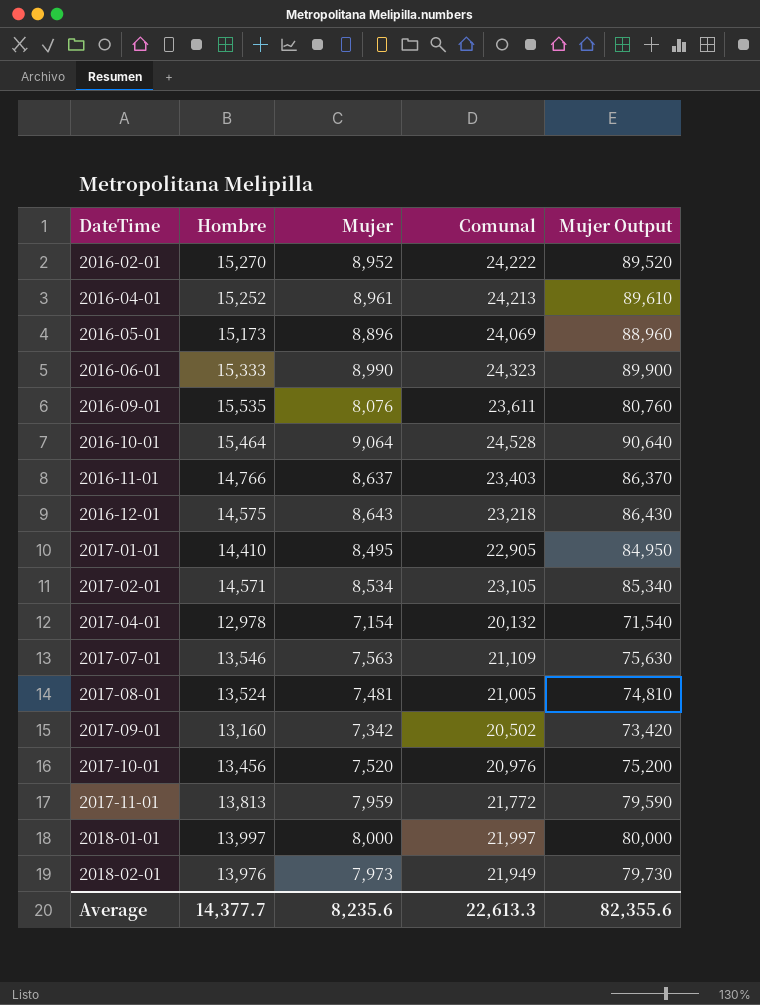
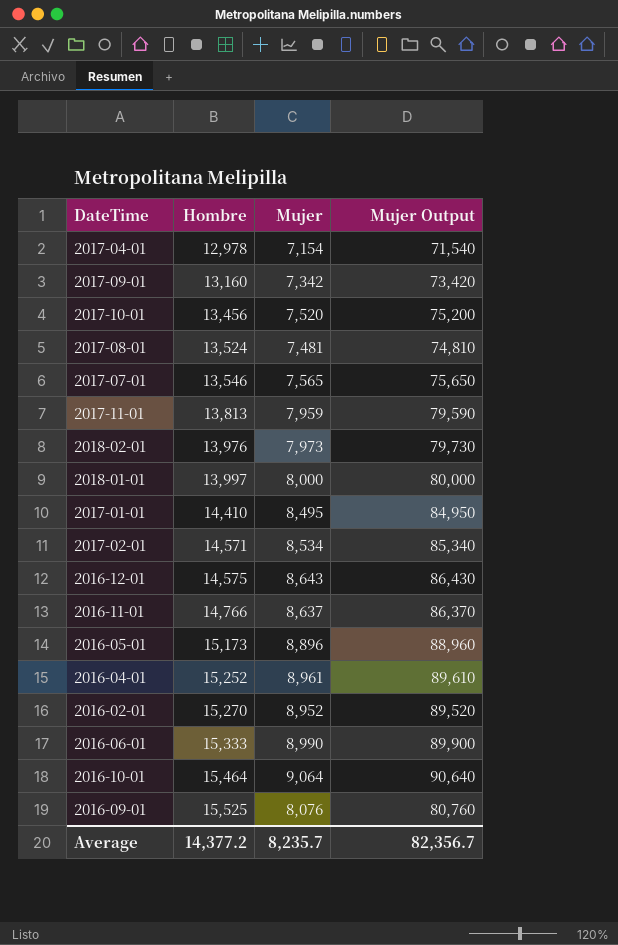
row order: DateTime ascending -> Hombre ascending
column Comunal | formula: [Hombre] + [Mujer] -> none
2017-07-01 | Mujer: 7,563 -> 7,565
2017-07-01 | Mujer Output: 75,630 -> 75,650
2016-09-01 | Hombre: 15,535 -> 15,525
Average | Hombre: 14,377.7 -> 14,377.2
Average | Mujer: 8,235.6 -> 8,235.7
Average | Mujer Output: 82,355.6 -> 82,356.7

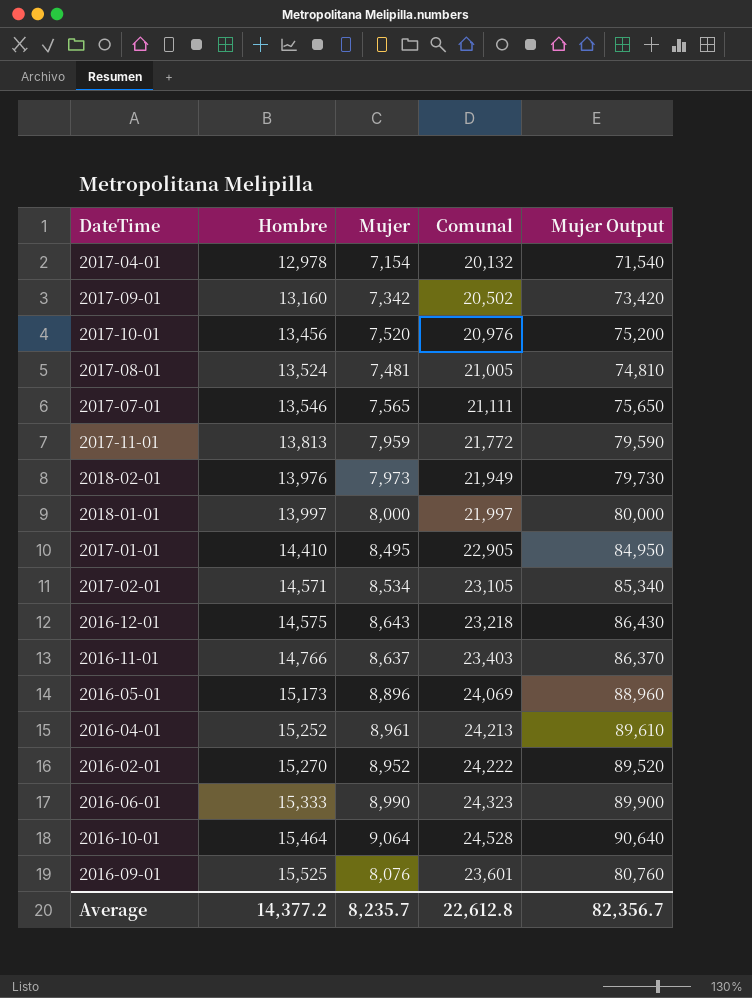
column Comunal | formula: none -> [Hombre] + [Mujer]

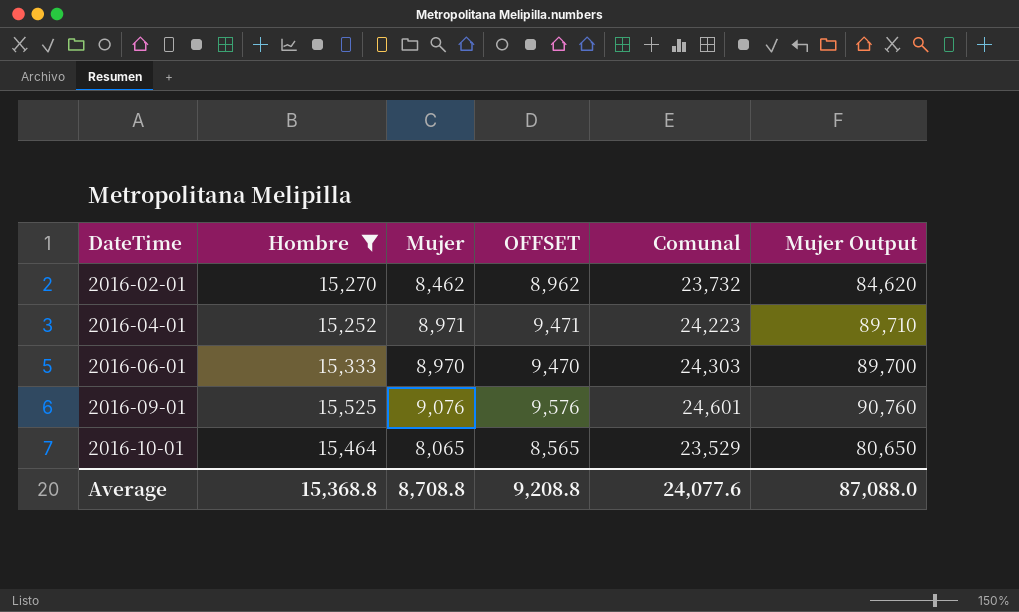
filter: none -> Hombre >= 15,252
row order: Hombre ascending -> DateTime ascending
column OFFSET | formula: none -> [Mujer] + 500
2016-02-01 | Mujer: 8,952 -> 8,462
2016-02-01 | Comunal: 24,222 -> 23,732
2016-02-01 | Mujer Output: 89,520 -> 84,620
2016-04-01 | Mujer: 8,961 -> 8,971
2016-04-01 | Comunal: 24,213 -> 24,223
2016-04-01 | Mujer Output: 89,610 -> 89,710
2016-06-01 | Mujer: 8,990 -> 8,970
2016-06-01 | Comunal: 24,323 -> 24,303
2016-06-01 | Mujer Output: 89,900 -> 89,700
2016-09-01 | Mujer: 8,076 -> 9,076
2016-09-01 | Comunal: 23,601 -> 24,601
2016-09-01 | Mujer Output: 80,760 -> 90,760
2016-10-01 | Mujer: 9,064 -> 8,065
2016-10-01 | Comunal: 24,528 -> 23,529
2016-10-01 | Mujer Output: 90,640 -> 80,650
Average | Hombre: 14,377.2 -> 15,368.8
Average | Mujer: 8,235.7 -> 8,708.8
Average | Comunal: 22,612.8 -> 24,077.6
Average | Mujer Output: 82,356.7 -> 87,088.0

